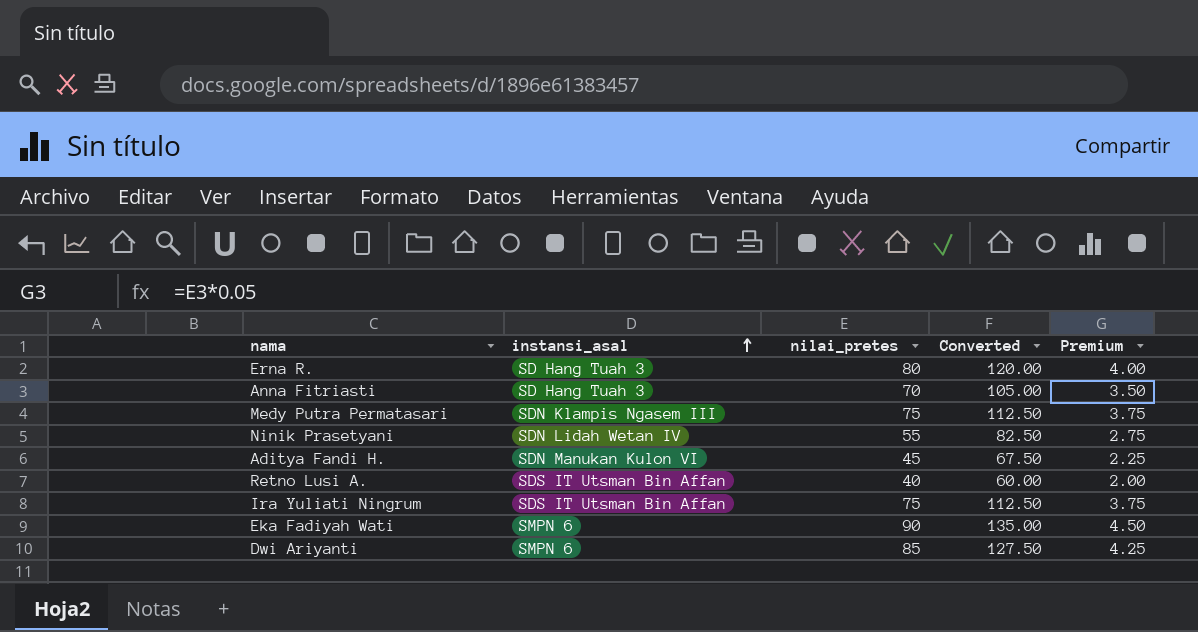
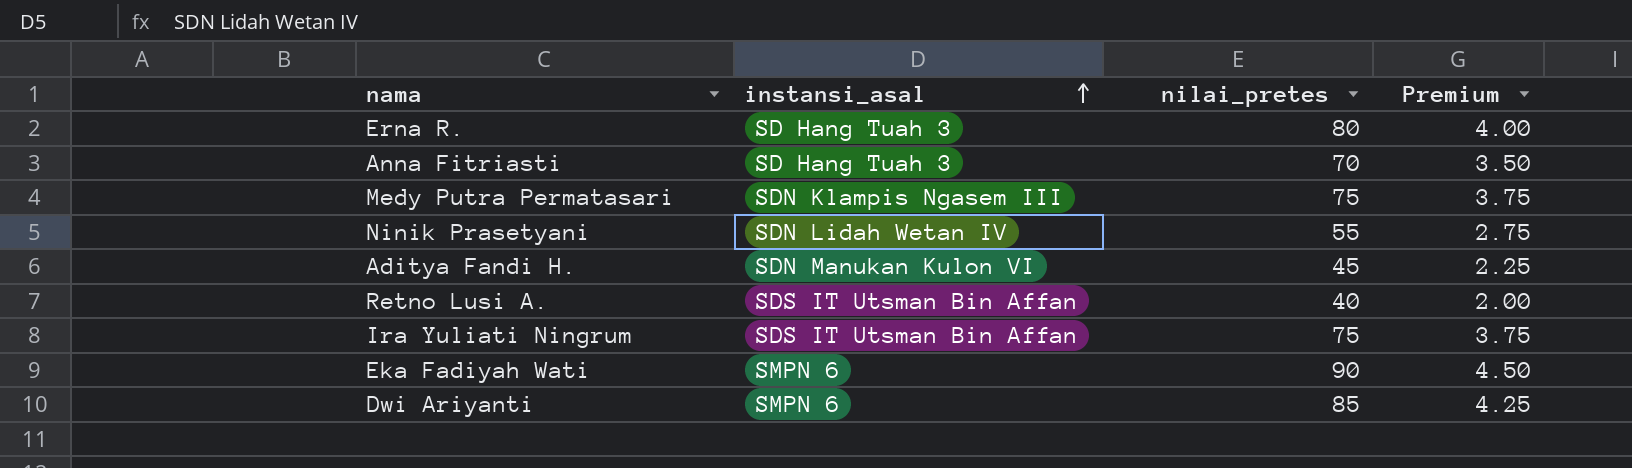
column Converted | formula: [nilai_pretes] * 1.5 -> none

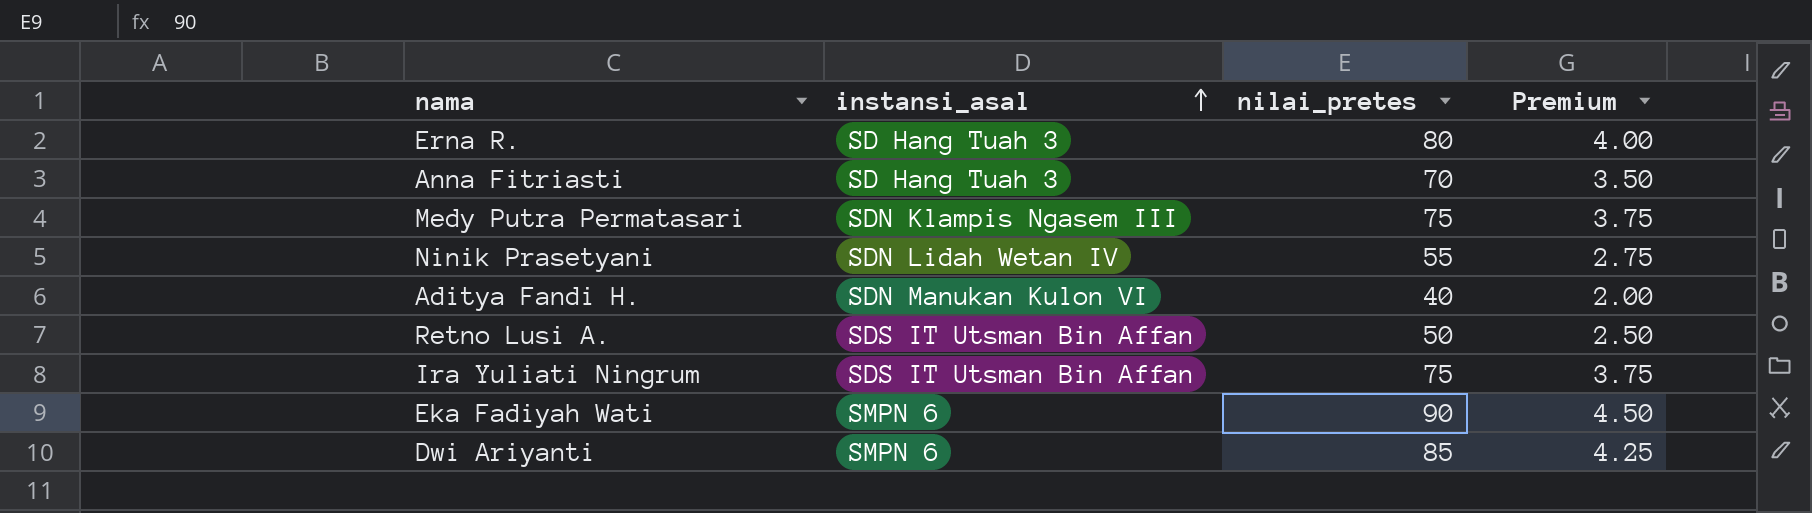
Aditya Fandi H. | nilai_pretes: 45 -> 40
Aditya Fandi H. | Premium: 2.25 -> 2.00
Retno Lusi A. | nilai_pretes: 40 -> 50
Retno Lusi A. | Premium: 2.00 -> 2.50

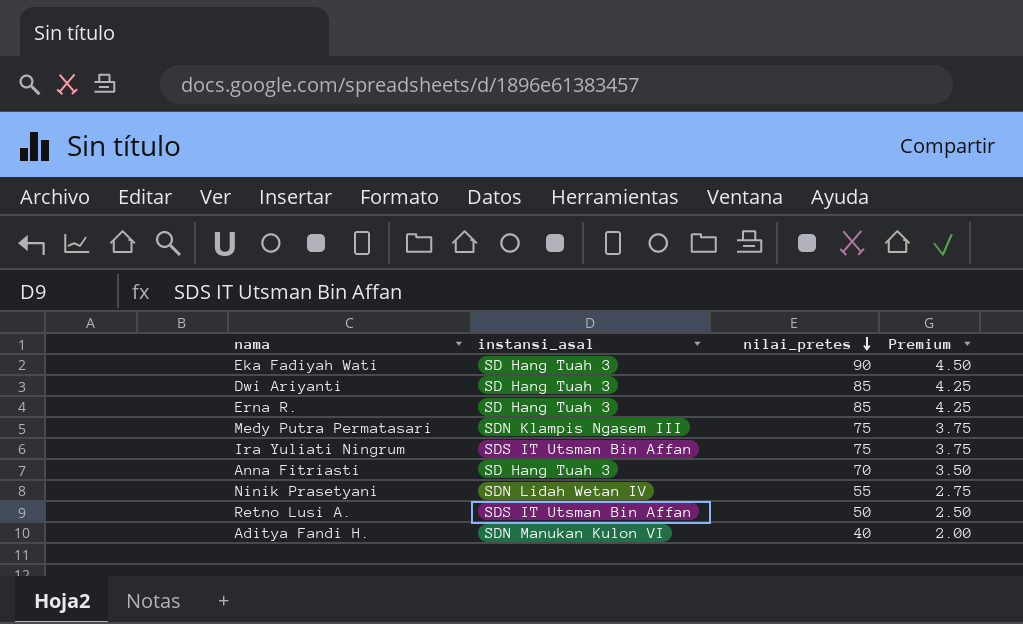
row order: instansi_asal ascending -> nilai_pretes descending
Eka Fadiyah Wati | instansi_asal: SMPN 6 -> SD Hang Tuah 3
Dwi Ariyanti | instansi_asal: SMPN 6 -> SD Hang Tuah 3
Erna R. | nilai_pretes: 80 -> 85
Erna R. | Premium: 4.00 -> 4.25

